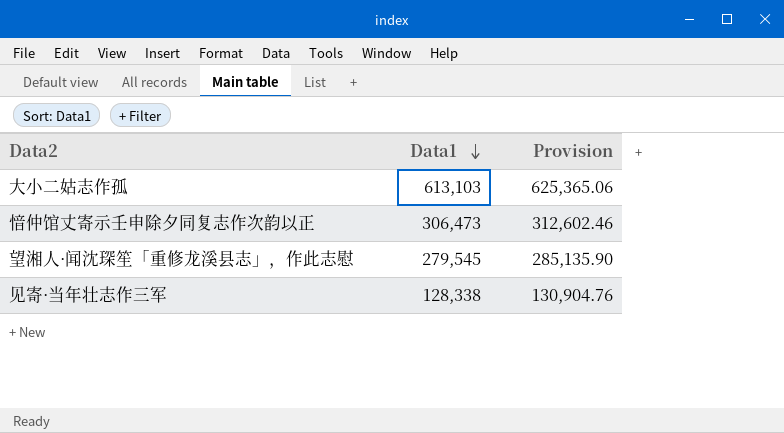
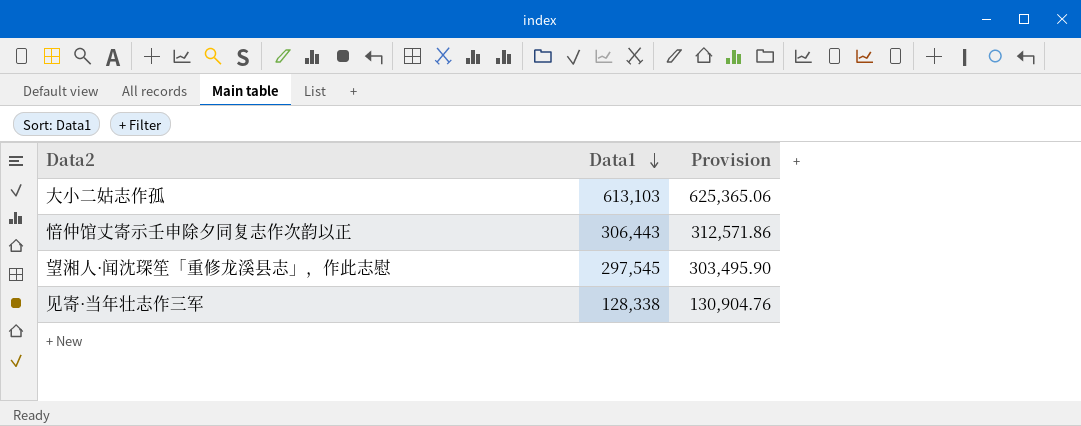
愔仲馆丈寄示壬申除夕同复志作次韵以正 | Data1: 306,473 -> 306,443
愔仲馆丈寄示壬申除夕同复志作次韵以正 | Provision: 312,602.46 -> 312,571.86
望湘人·闻沈琛笙「重修龙溪县志」，作此志慰 | Data1: 279,545 -> 297,545
望湘人·闻沈琛笙「重修龙溪县志」，作此志慰 | Provision: 285,135.90 -> 303,495.90

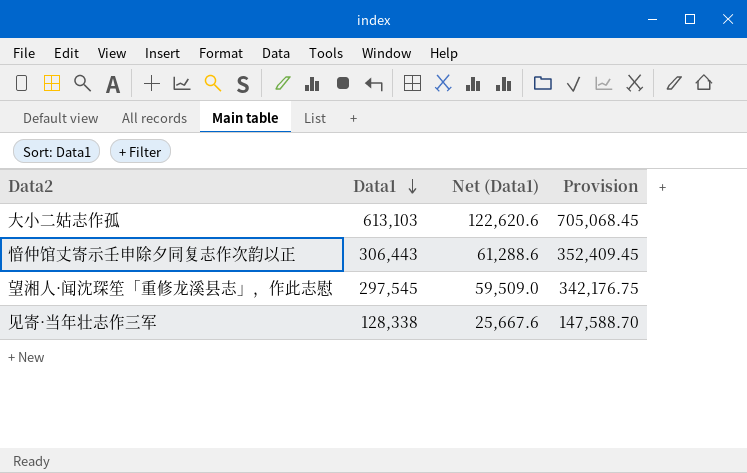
column Net (Data1) | formula: none -> [Data1] * 0.2
column Provision | formula: [Data1] * 1.02 -> [Data1] * 1.15

